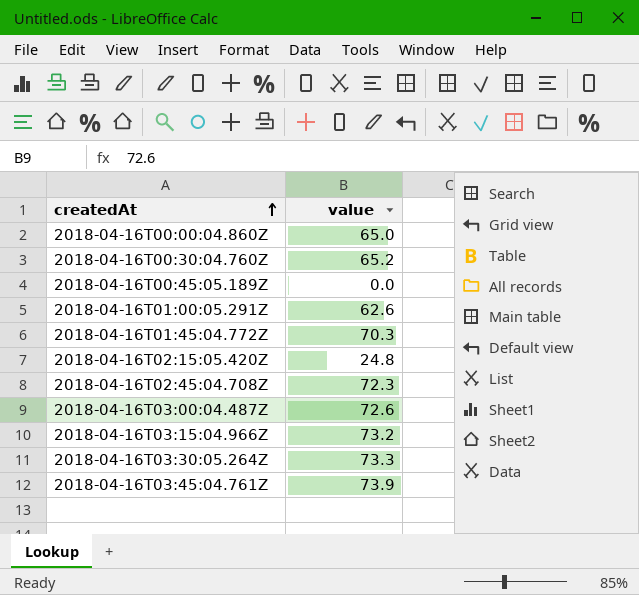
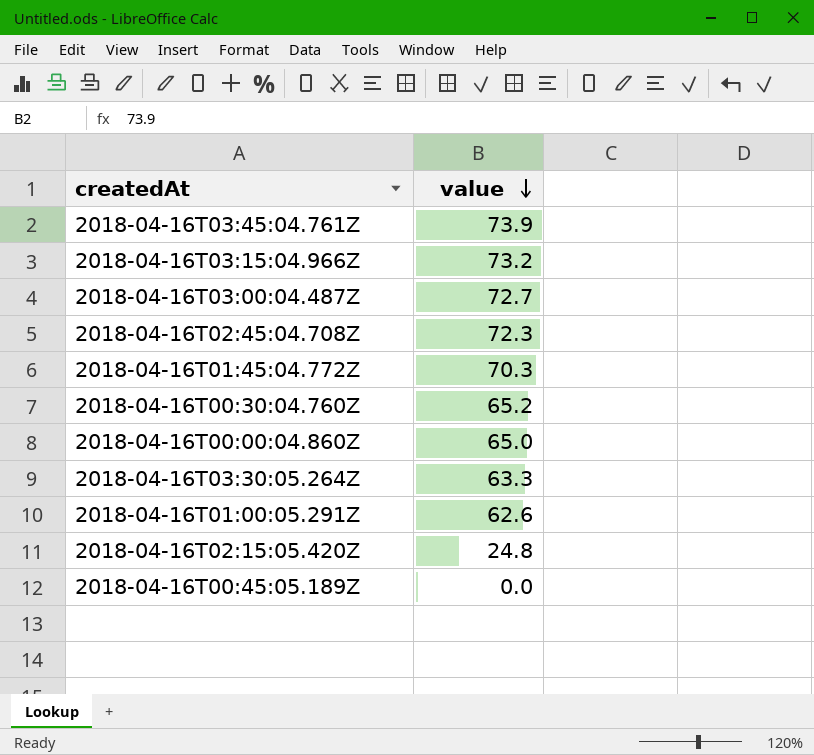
row order: createdAt ascending -> value descending
2018-04-16T03:00:04.487Z | value: 72.6 -> 72.7
2018-04-16T03:30:05.264Z | value: 73.3 -> 63.3

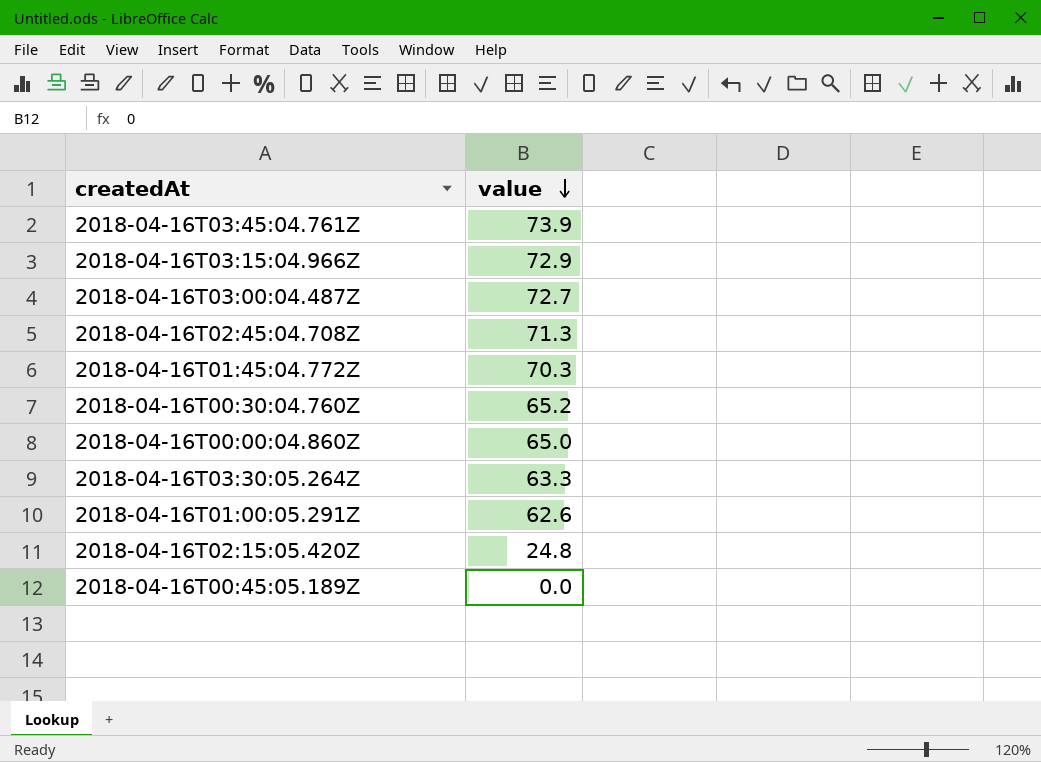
2018-04-16T03:15:04.966Z | value: 73.2 -> 72.9
2018-04-16T02:45:04.708Z | value: 72.3 -> 71.3

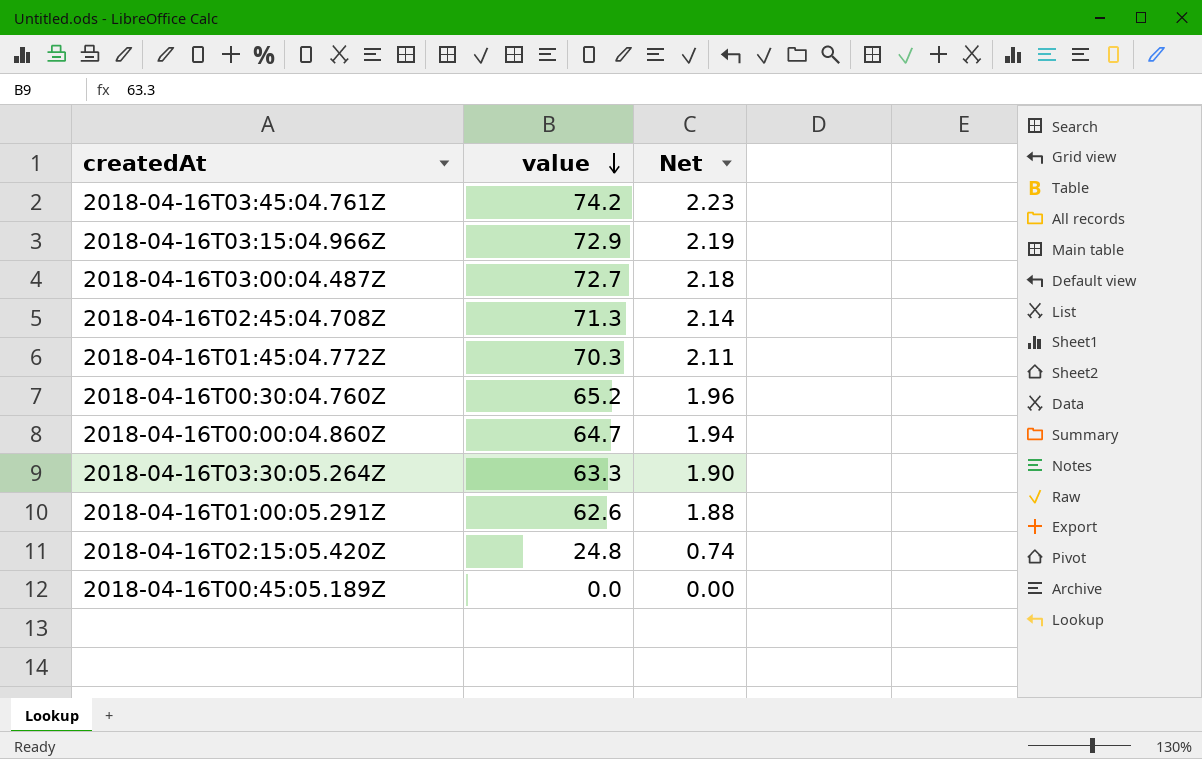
column Net | formula: none -> [value] * 0.03
2018-04-16T03:45:04.761Z | value: 73.9 -> 74.2
2018-04-16T00:00:04.860Z | value: 65.0 -> 64.7

